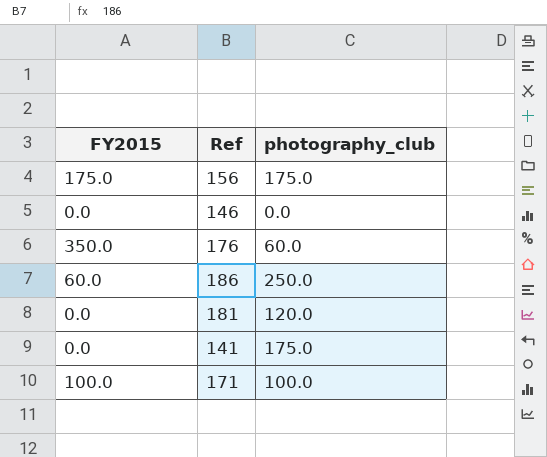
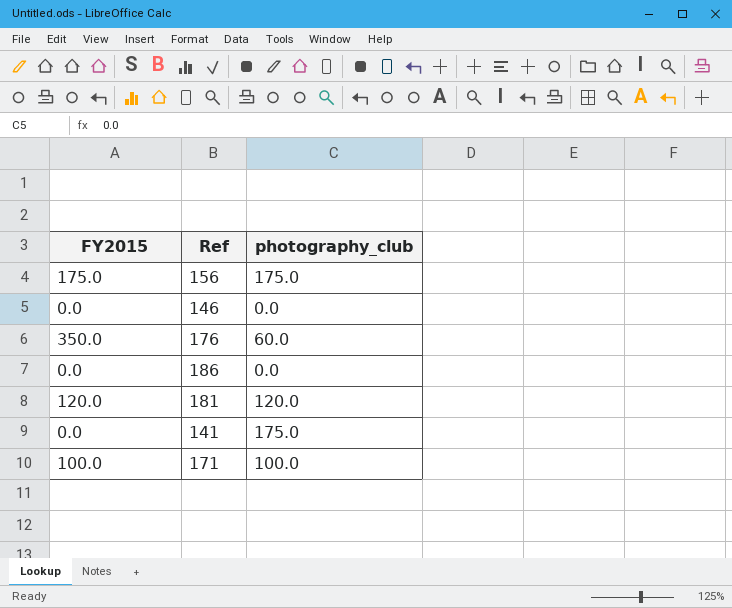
186 | FY2015: 60.0 -> 0.0
186 | photography_club: 250.0 -> 0.0
181 | FY2015: 0.0 -> 120.0

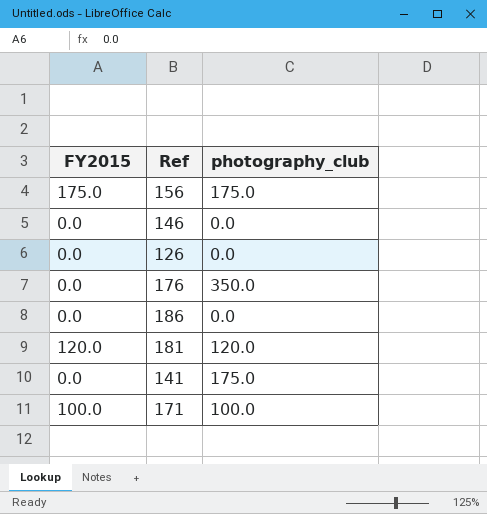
row 126: none -> 0.0 | 0.0
176 | FY2015: 350.0 -> 0.0
176 | photography_club: 60.0 -> 350.0

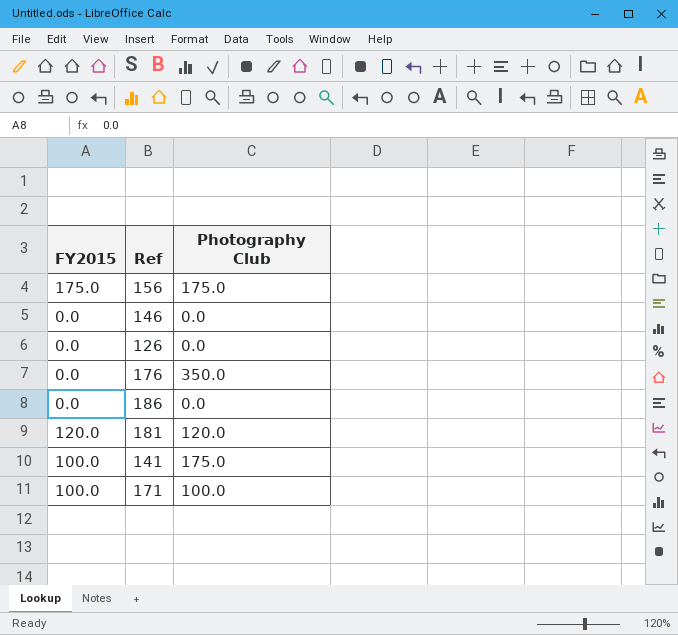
column name: photography_club -> Photography Club
141 | FY2015: 0.0 -> 100.0

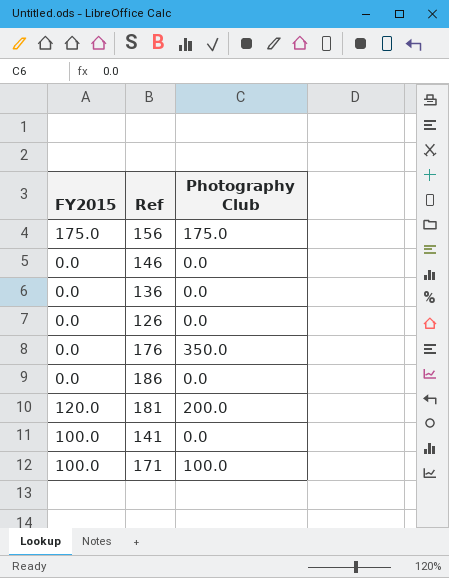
row 136: none -> 0.0 | 0.0
181 | Photography Club: 120.0 -> 200.0
141 | Photography Club: 175.0 -> 0.0

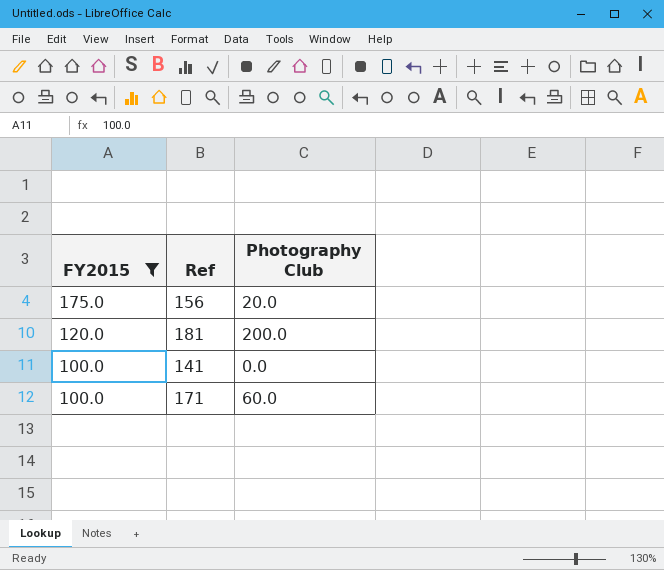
filter: none -> FY2015 != 0.0
156 | Photography Club: 175.0 -> 20.0
171 | Photography Club: 100.0 -> 60.0

